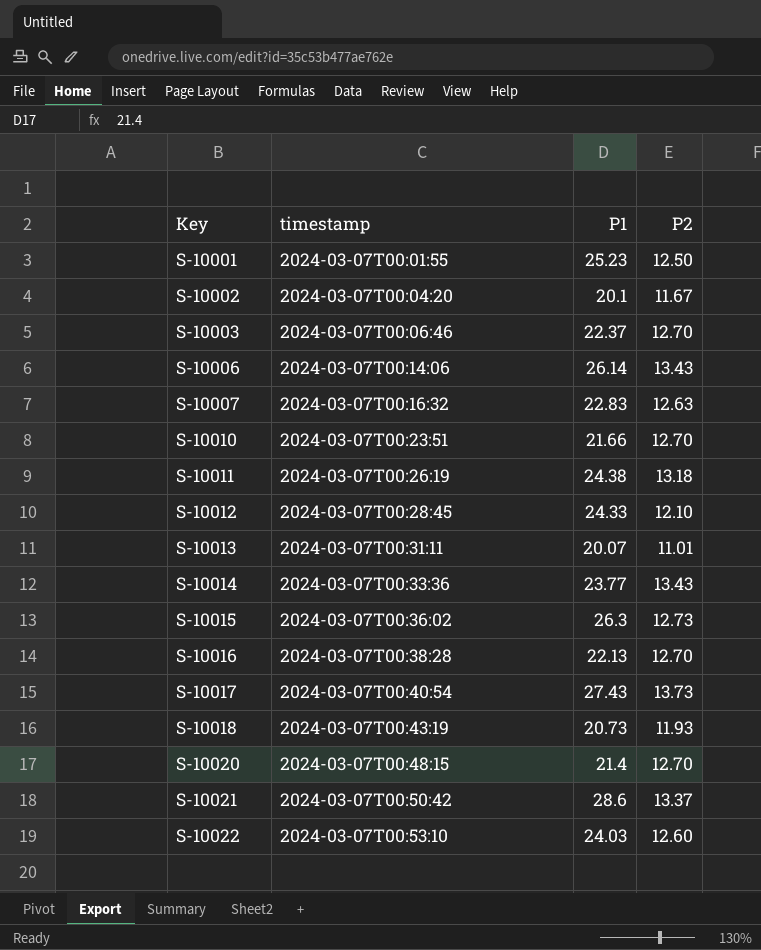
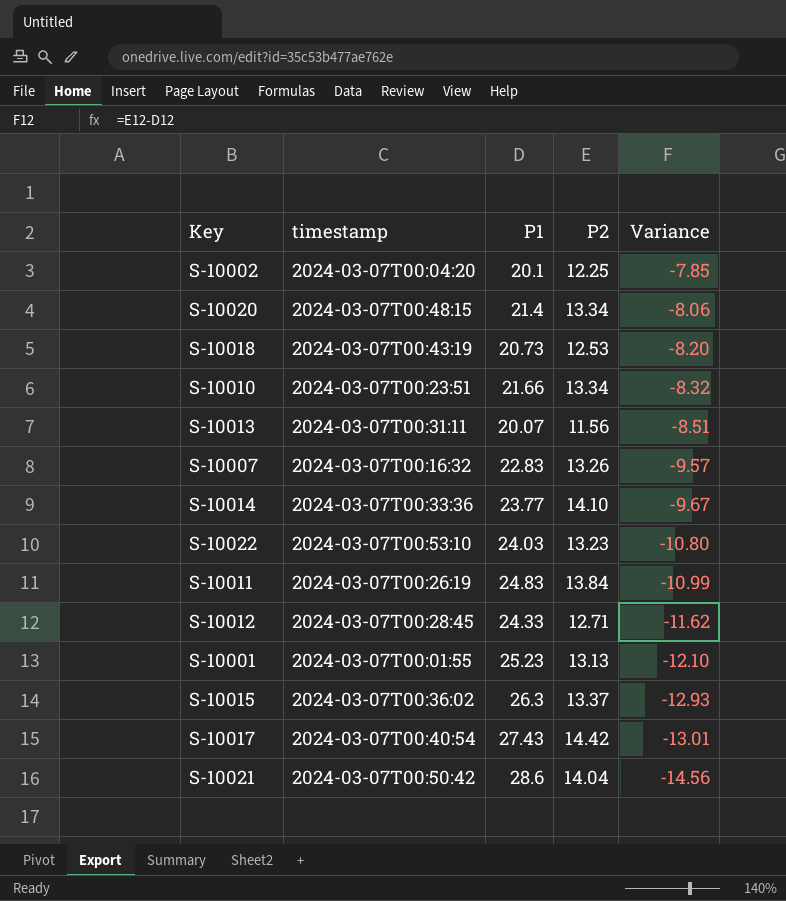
row order: Key ascending -> Variance descending
column Variance | formula: none -> [P2] - [P1]
row S-10003: 2024-03-07T00:06:46 | 22.37 | 12.70 -> none
row S-10006: 2024-03-07T00:14:06 | 26.14 | 13.43 -> none
row S-10016: 2024-03-07T00:38:28 | 22.13 | 12.70 -> none
S-10002 | P2: 11.67 -> 12.25
S-10020 | P2: 12.70 -> 13.34
S-10018 | P2: 11.93 -> 12.53
S-10010 | P2: 12.70 -> 13.34
S-10013 | P2: 11.01 -> 11.56
S-10007 | P2: 12.63 -> 13.26
S-10014 | P2: 13.43 -> 14.10
S-10022 | P2: 12.60 -> 13.23
S-10011 | P1: 24.38 -> 24.83
S-10011 | P2: 13.18 -> 13.84
S-10012 | P2: 12.10 -> 12.71
S-10001 | P2: 12.50 -> 13.13
S-10015 | P2: 12.73 -> 13.37
S-10017 | P2: 13.73 -> 14.42
S-10021 | P2: 13.37 -> 14.04

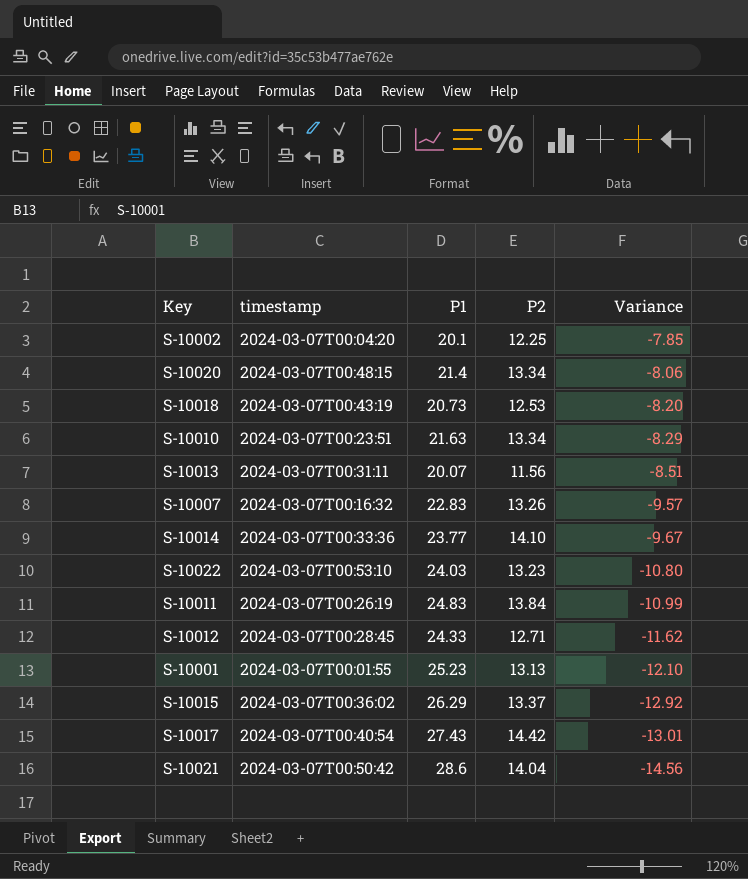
S-10010 | P1: 21.66 -> 21.63
S-10010 | Variance: -8.32 -> -8.29
S-10015 | P1: 26.3 -> 26.29
S-10015 | Variance: -12.93 -> -12.92

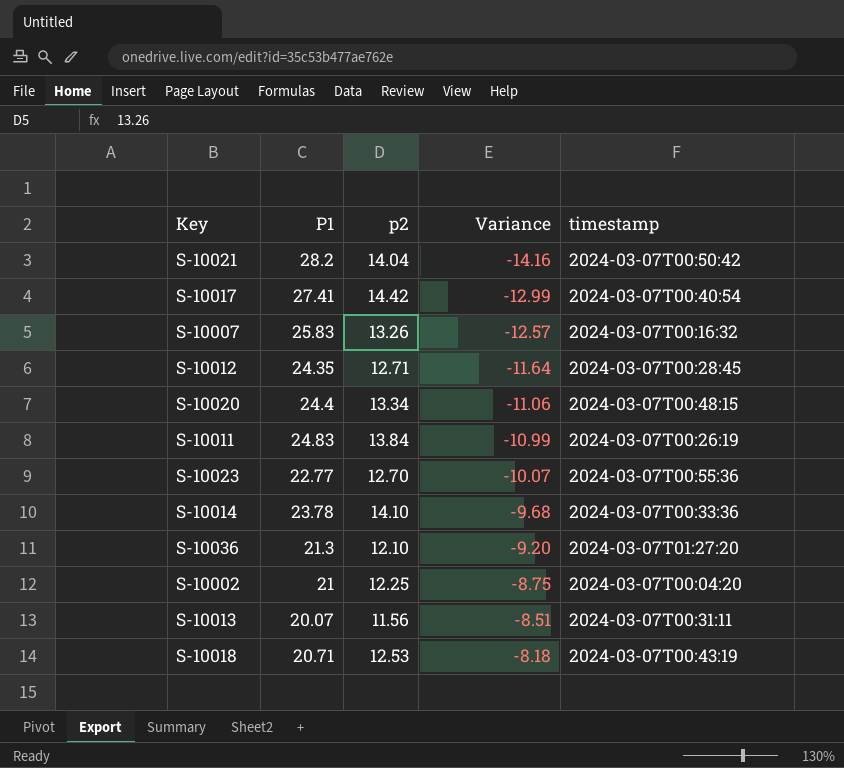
row order: Variance descending -> Variance ascending
column name: P2 -> p2
column timestamp | position: 2 -> 5
row S-10010: 2024-03-07T00:23:51 | 21.63 | 13.34 | -8.29 -> none
row S-10022: 2024-03-07T00:53:10 | 24.03 | 13.23 | -10.80 -> none
row S-10001: 2024-03-07T00:01:55 | 25.23 | 13.13 | -12.10 -> none
row S-10015: 2024-03-07T00:36:02 | 26.29 | 13.37 | -12.92 -> none
S-10021 | P1: 28.6 -> 28.2
S-10021 | Variance: -14.56 -> -14.16
S-10017 | P1: 27.43 -> 27.41
S-10017 | Variance: -13.01 -> -12.99
S-10007 | P1: 22.83 -> 25.83
S-10007 | Variance: -9.57 -> -12.57
S-10012 | P1: 24.33 -> 24.35
S-10012 | Variance: -11.62 -> -11.64
S-10020 | P1: 21.4 -> 24.4
S-10020 | Variance: -8.06 -> -11.06
row S-10023: none -> 22.77 | 12.70 | -10.07 | 2024-03-07T00:55:36
S-10014 | P1: 23.77 -> 23.78
S-10014 | Variance: -9.67 -> -9.68
row S-10036: none -> 21.3 | 12.10 | -9.20 | 2024-03-07T01:27:20
S-10002 | P1: 20.1 -> 21
S-10002 | Variance: -7.85 -> -8.75
S-10018 | P1: 20.73 -> 20.71
S-10018 | Variance: -8.20 -> -8.18

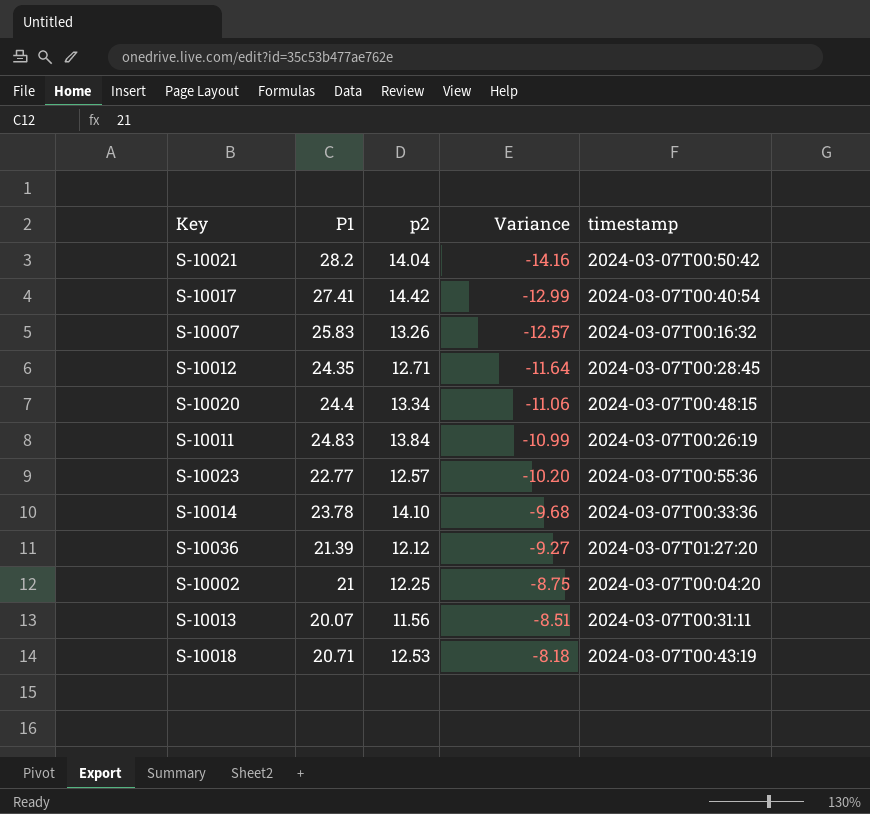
S-10023 | p2: 12.70 -> 12.57
S-10023 | Variance: -10.07 -> -10.20
S-10036 | P1: 21.3 -> 21.39
S-10036 | p2: 12.10 -> 12.12
S-10036 | Variance: -9.20 -> -9.27

